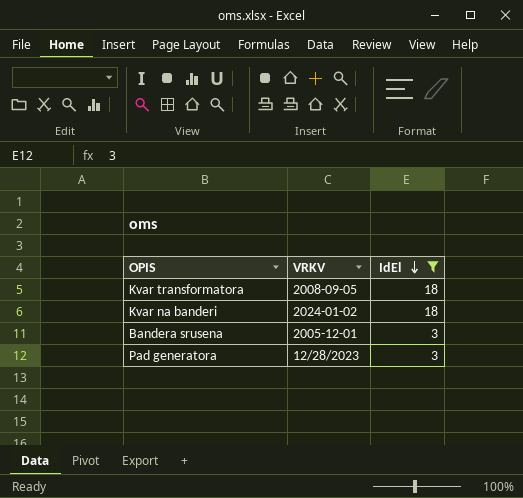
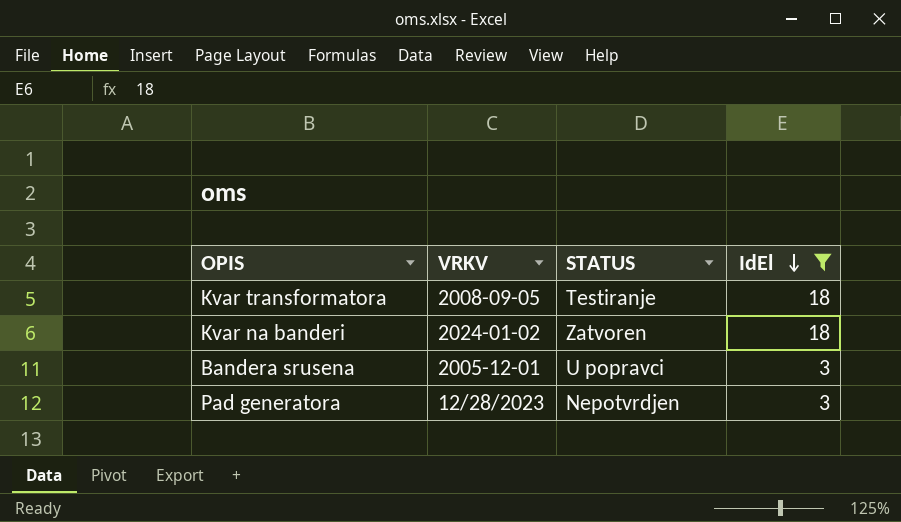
column STATUS | position: none -> 3

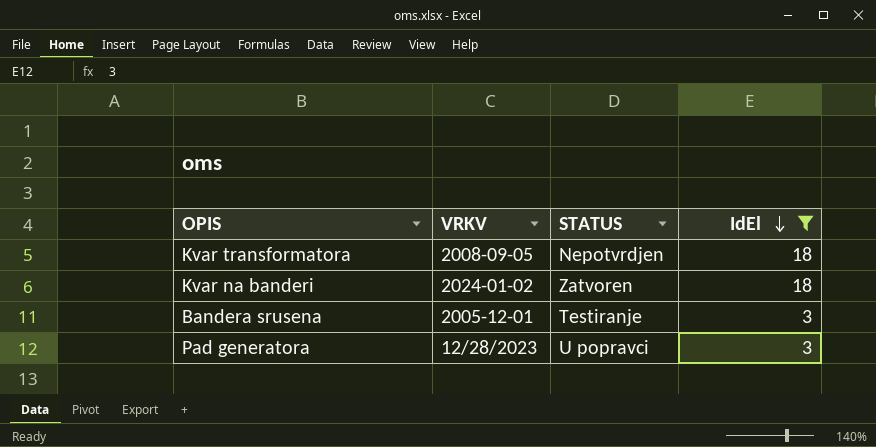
Kvar transformatora | STATUS: Testiranje -> Nepotvrdjen
Bandera srusena | STATUS: U popravci -> Testiranje
Pad generatora | STATUS: Nepotvrdjen -> U popravci

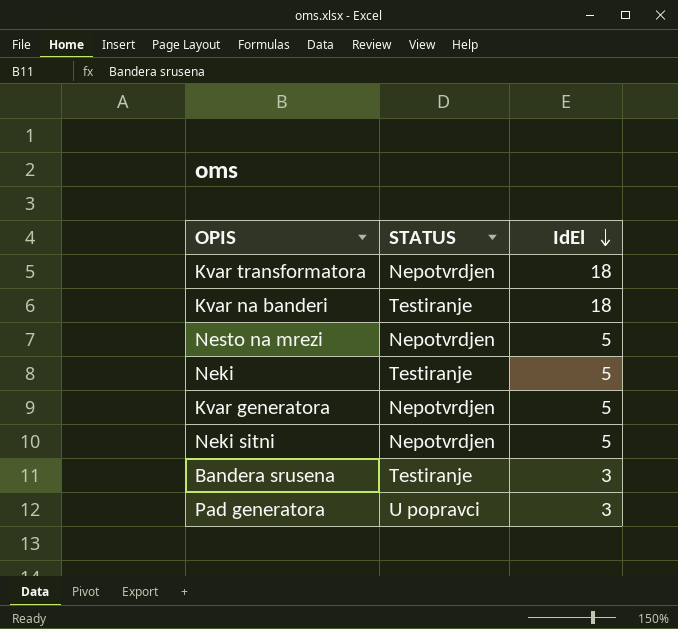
filter: IdEl != 5 -> none
column VRKV | position: 2 -> none
Kvar na banderi | STATUS: Zatvoren -> Testiranje

